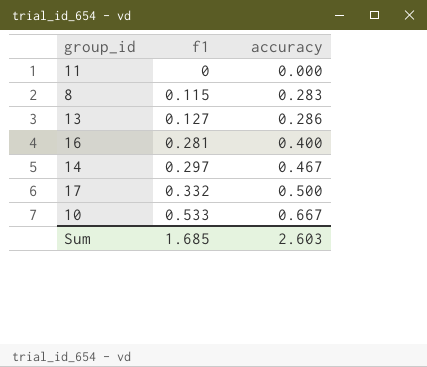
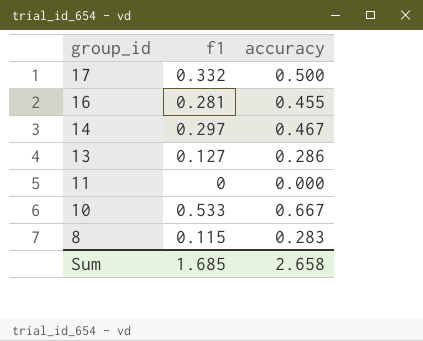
row order: f1 ascending -> group_id descending
16 | accuracy: 0.400 -> 0.455
Sum | accuracy: 2.603 -> 2.658

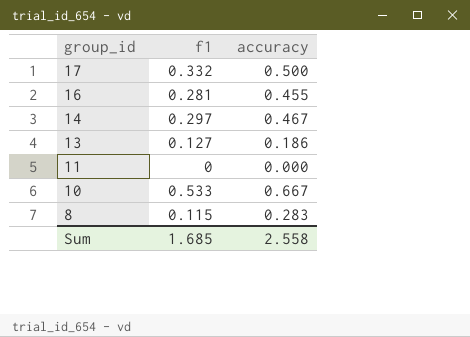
13 | accuracy: 0.286 -> 0.186
Sum | accuracy: 2.658 -> 2.558

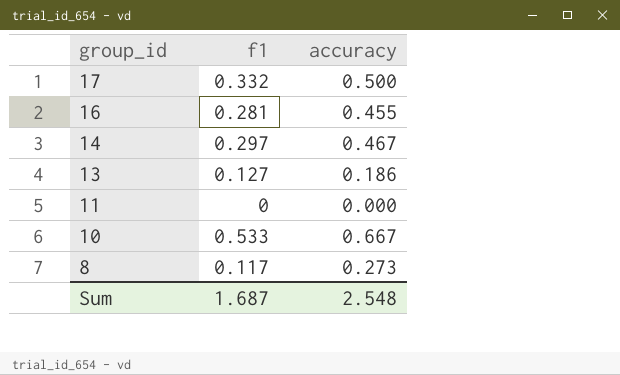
8 | f1: 0.115 -> 0.117
8 | accuracy: 0.283 -> 0.273
Sum | f1: 1.685 -> 1.687
Sum | accuracy: 2.558 -> 2.548

